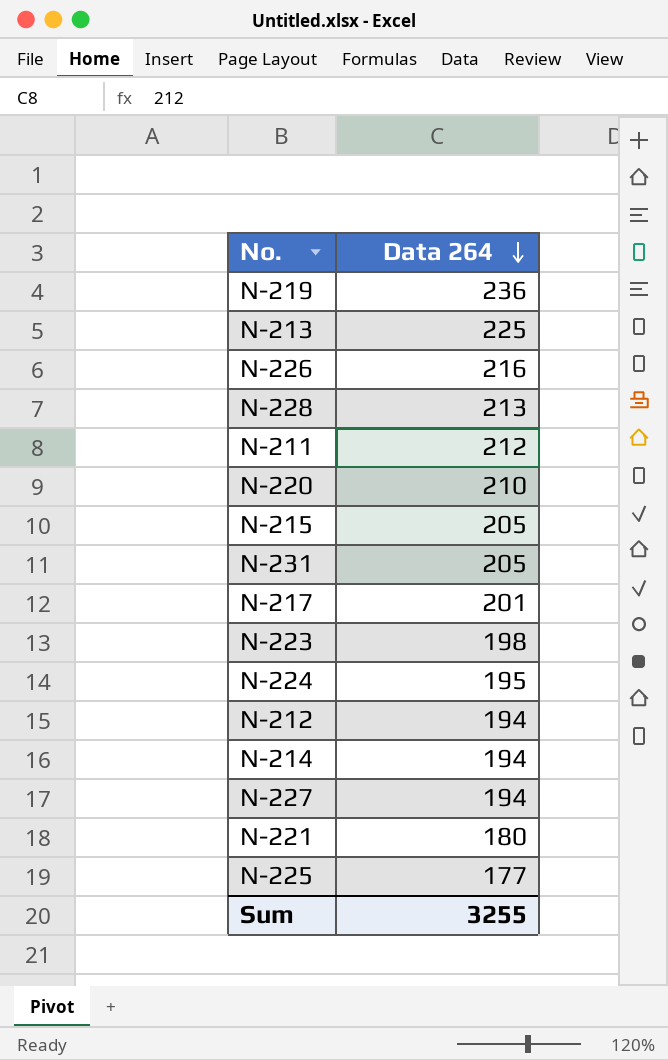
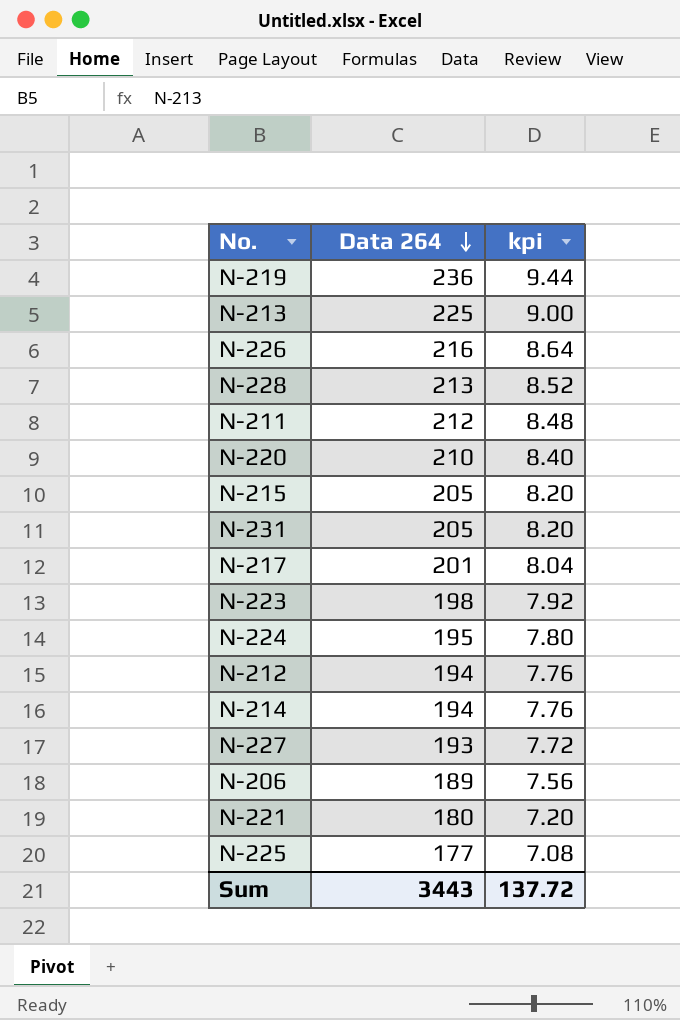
column kpi | formula: none -> [Data 264] * 0.04
N-227 | Data 264: 194 -> 193
row N-206: none -> 189 | 7.56
Sum | Data 264: 3255 -> 3443

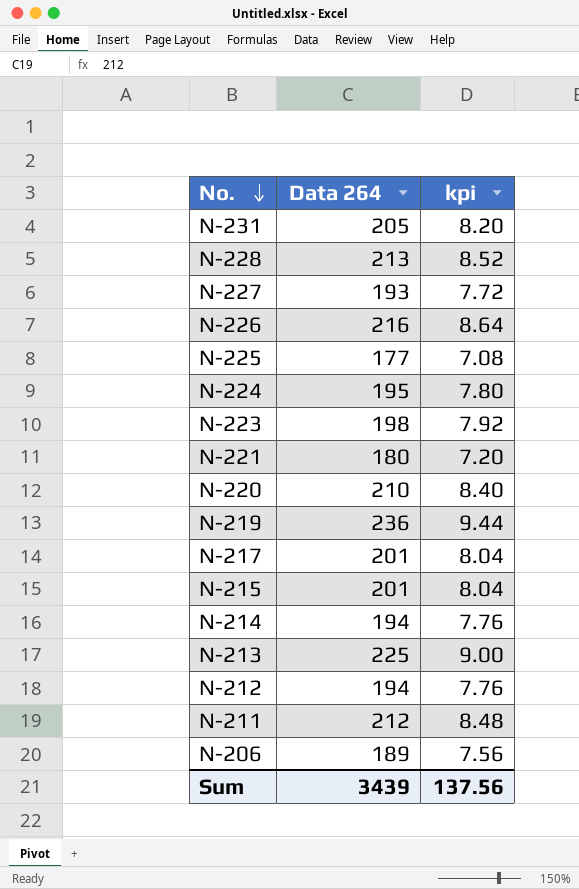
row order: Data 264 descending -> No. descending
N-215 | Data 264: 205 -> 201
N-215 | kpi: 8.20 -> 8.04
Sum | Data 264: 3443 -> 3439
Sum | kpi: 137.72 -> 137.56

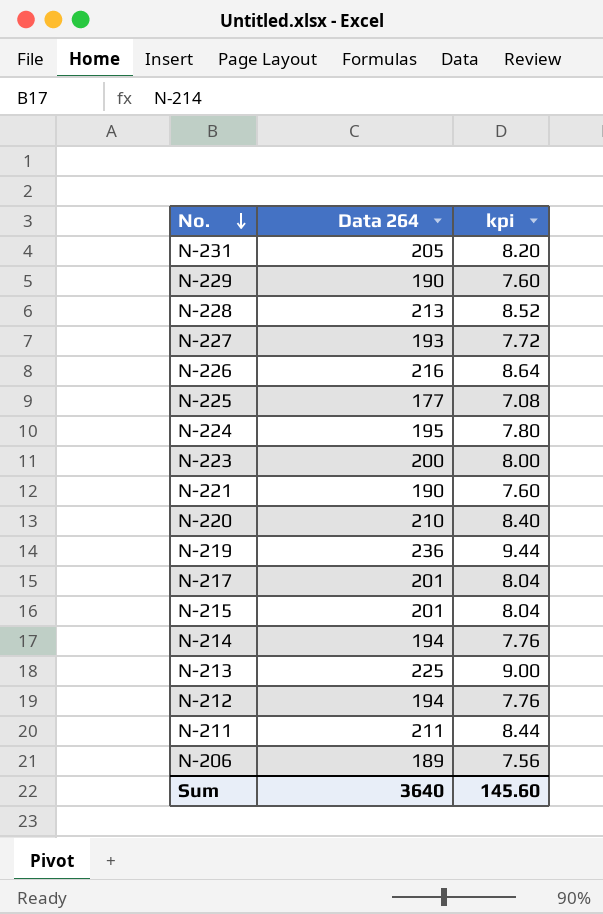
row N-229: none -> 190 | 7.60
N-223 | Data 264: 198 -> 200
N-223 | kpi: 7.92 -> 8.00
N-221 | Data 264: 180 -> 190
N-221 | kpi: 7.20 -> 7.60
N-211 | Data 264: 212 -> 211
N-211 | kpi: 8.48 -> 8.44
Sum | Data 264: 3439 -> 3640
Sum | kpi: 137.56 -> 145.60

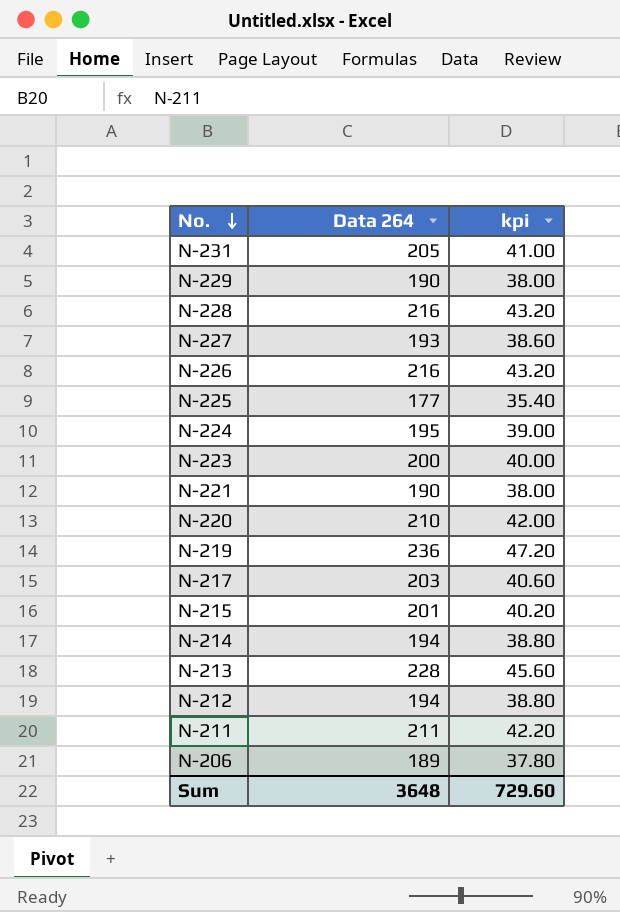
column kpi | formula: [Data 264] * 0.04 -> [Data 264] * 0.2
N-228 | Data 264: 213 -> 216
N-217 | Data 264: 201 -> 203
N-213 | Data 264: 225 -> 228
Sum | Data 264: 3640 -> 3648
Sum | kpi: 145.60 -> 729.60

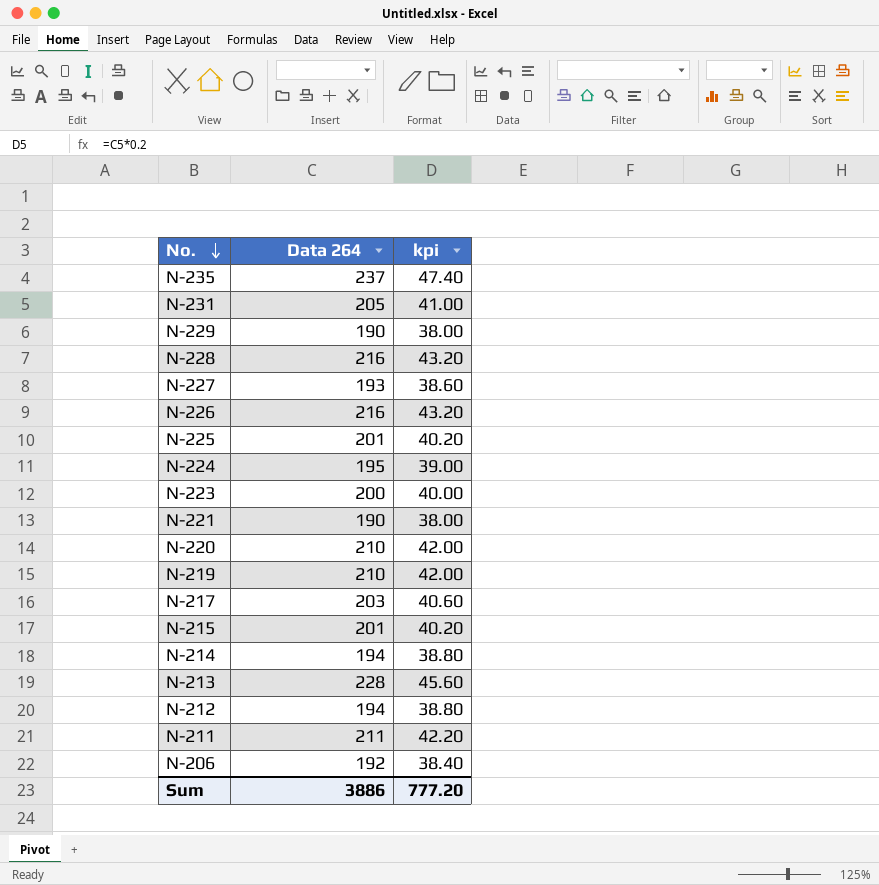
row N-235: none -> 237 | 47.40
N-225 | Data 264: 177 -> 201
N-225 | kpi: 35.40 -> 40.20
N-219 | Data 264: 236 -> 210
N-219 | kpi: 47.20 -> 42.00
N-206 | Data 264: 189 -> 192
N-206 | kpi: 37.80 -> 38.40
Sum | Data 264: 3648 -> 3886
Sum | kpi: 729.60 -> 777.20

